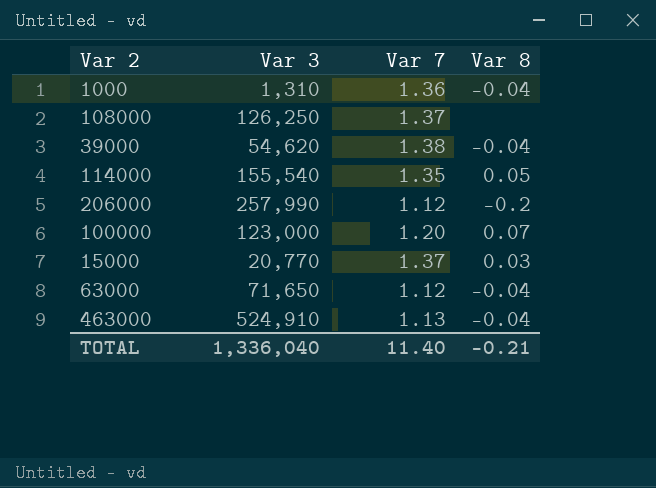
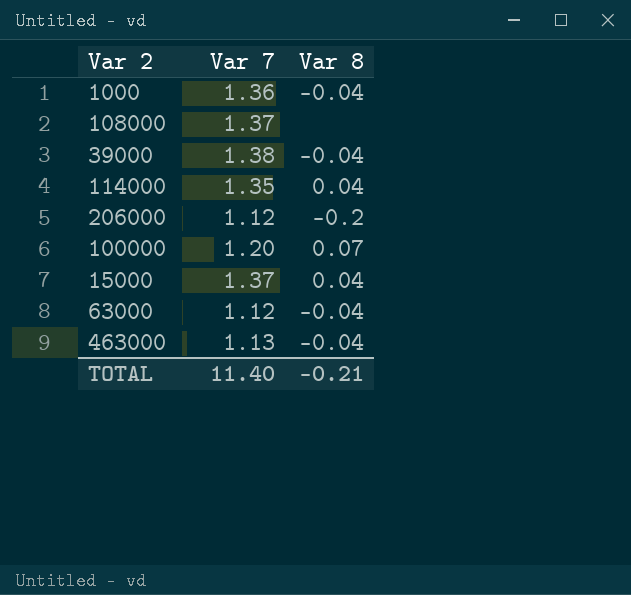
column Var 3 | position: 2 -> none
114000 | Var 8: 0.05 -> 0.04
15000 | Var 8: 0.03 -> 0.04

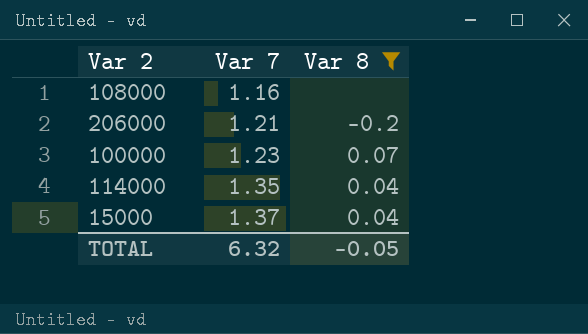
filter: none -> Var 8 != -0.04
row order: none -> Var 7 ascending
108000 | Var 7: 1.37 -> 1.16
206000 | Var 7: 1.12 -> 1.21
100000 | Var 7: 1.20 -> 1.23
TOTAL | Var 7: 11.40 -> 6.32
TOTAL | Var 8: -0.21 -> -0.05

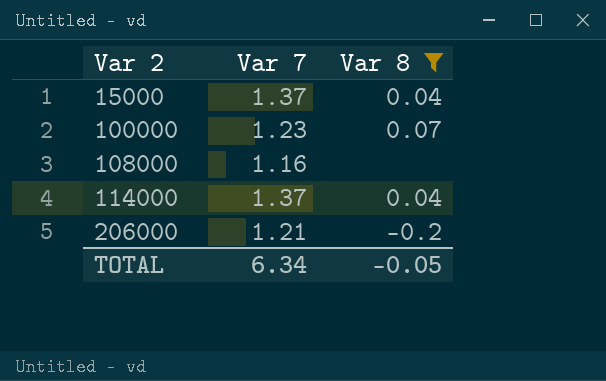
row order: Var 7 ascending -> Var 2 ascending
114000 | Var 7: 1.35 -> 1.37
TOTAL | Var 7: 6.32 -> 6.34

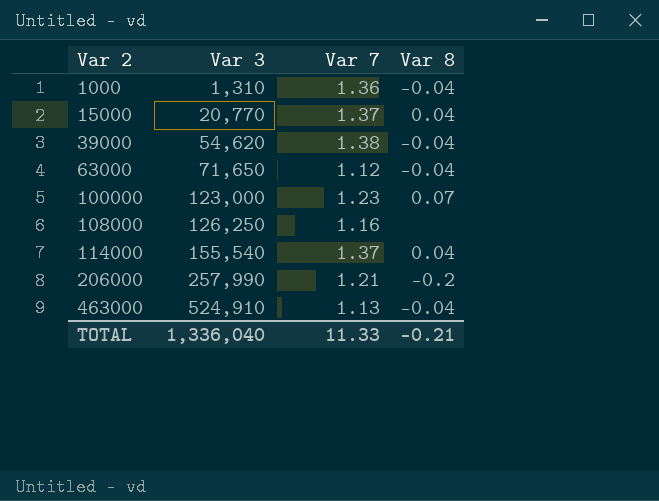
filter: Var 8 != -0.04 -> none
column Var 3 | position: none -> 2
TOTAL | Var 7: 6.34 -> 11.33
TOTAL | Var 8: -0.05 -> -0.21

